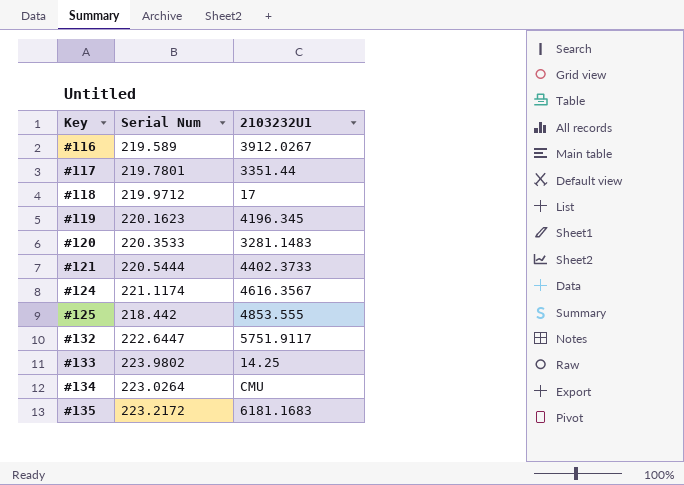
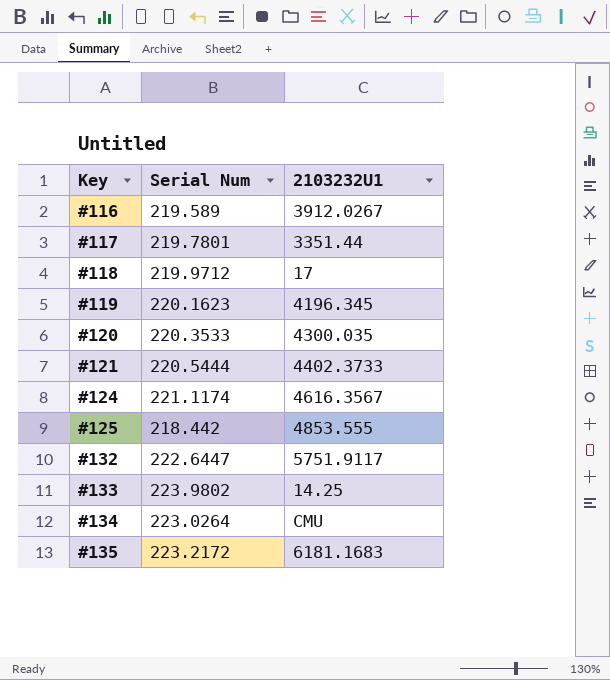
#120 | 2103232U1: 3281.1483 -> 4300.035

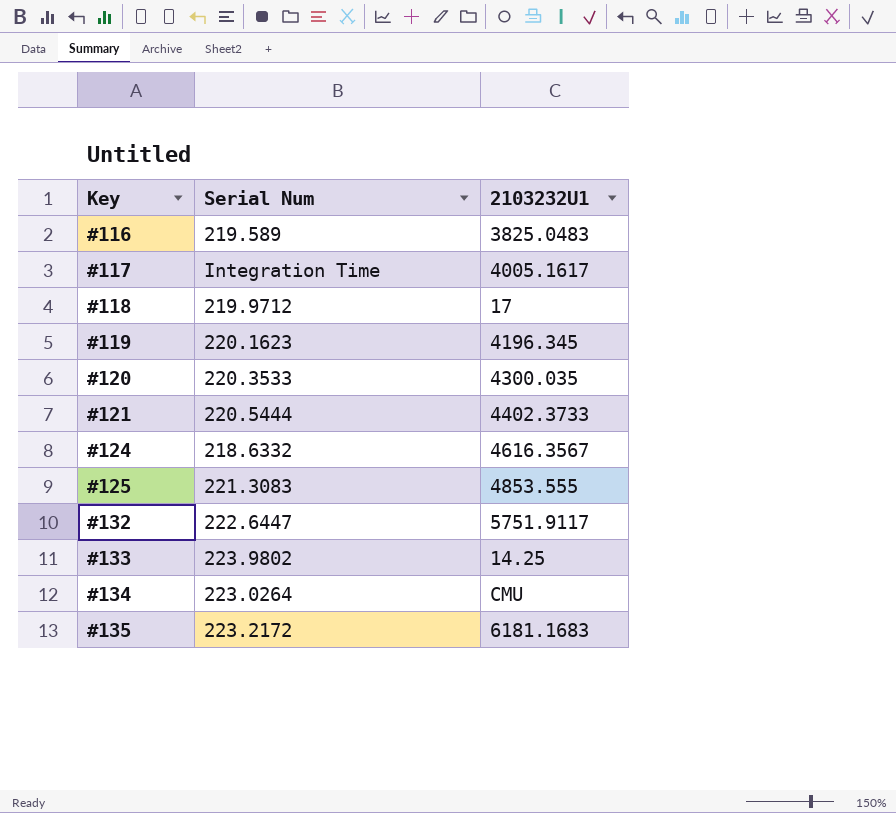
#116 | 2103232U1: 3912.0267 -> 3825.0483
#117 | Serial Num: 219.7801 -> Integration Time
#117 | 2103232U1: 3351.44 -> 4005.1617
#124 | Serial Num: 221.1174 -> 218.6332
#125 | Serial Num: 218.442 -> 221.3083

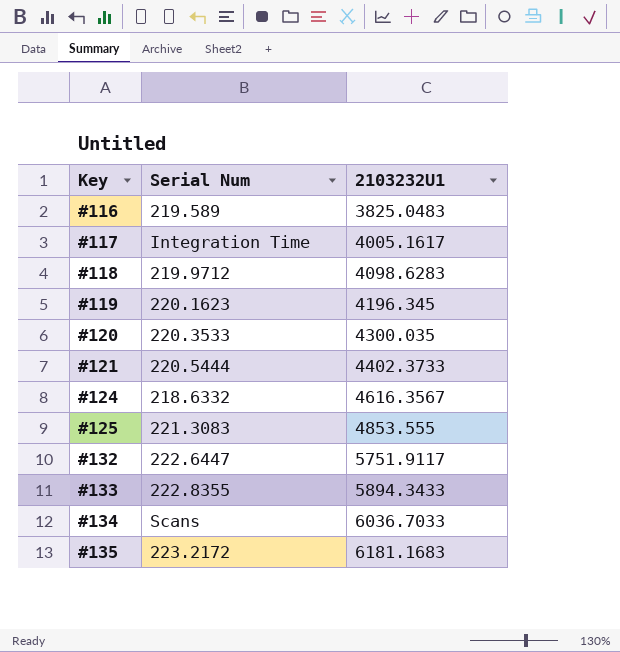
#118 | 2103232U1: 17 -> 4098.6283
#133 | Serial Num: 223.9802 -> 222.8355
#133 | 2103232U1: 14.25 -> 5894.3433
#134 | Serial Num: 223.0264 -> Scans
#134 | 2103232U1: CMU -> 6036.7033

